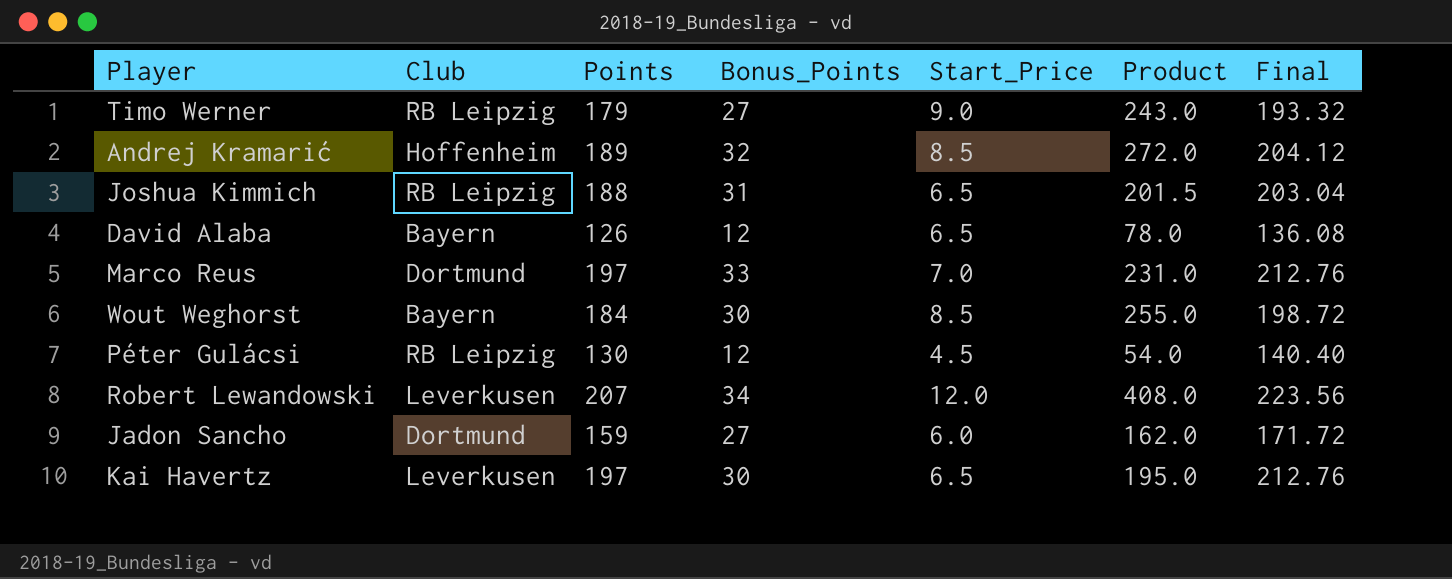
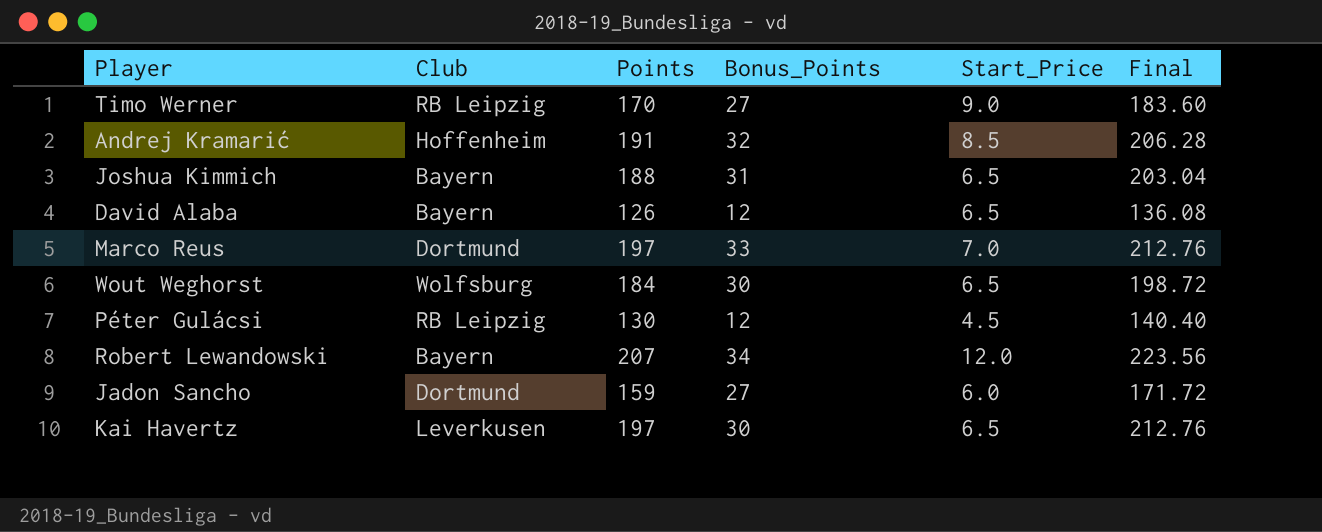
column Product | formula: [Bonus_Points] * [Start_Price] -> none
Timo Werner | Points: 179 -> 170
Timo Werner | Final: 193.32 -> 183.60
Andrej Kramarić | Points: 189 -> 191
Andrej Kramarić | Final: 204.12 -> 206.28
Joshua Kimmich | Club: RB Leipzig -> Bayern
Wout Weghorst | Club: Bayern -> Wolfsburg
Wout Weghorst | Start_Price: 8.5 -> 6.5
Robert Lewandowski | Club: Leverkusen -> Bayern

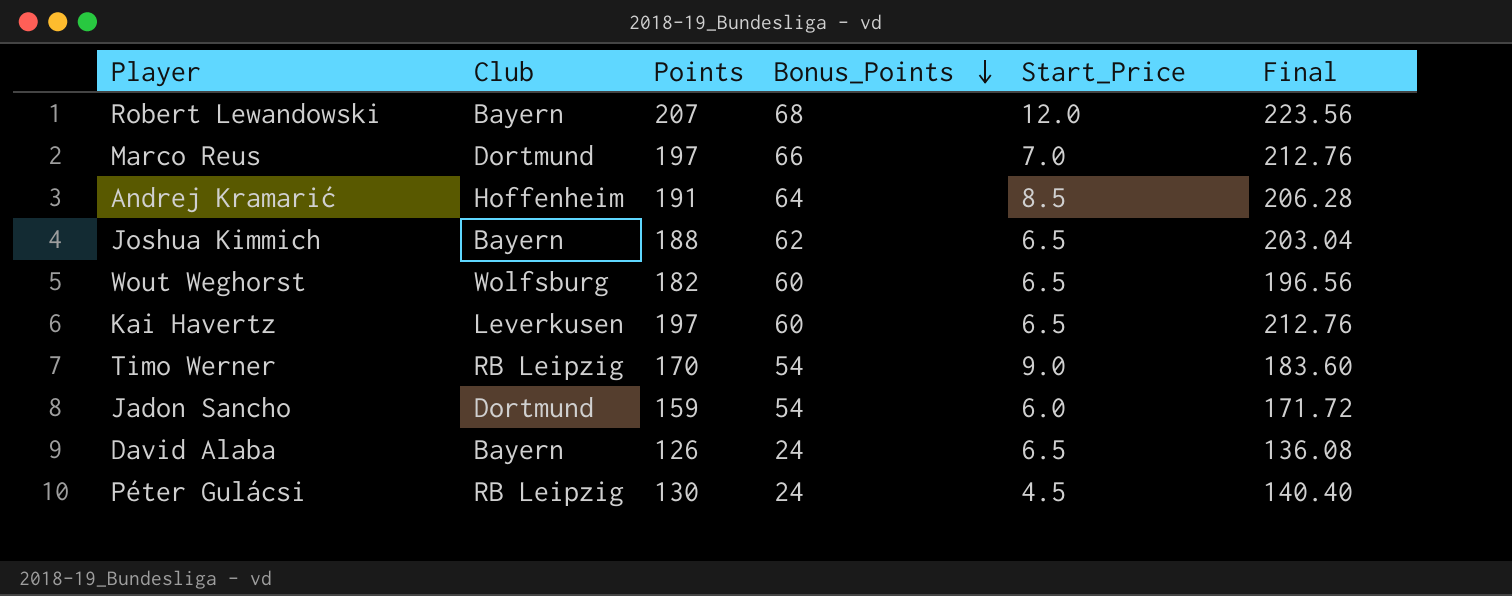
row order: none -> Bonus_Points descending
Robert Lewandowski | Bonus_Points: 34 -> 68
Marco Reus | Bonus_Points: 33 -> 66
Andrej Kramarić | Bonus_Points: 32 -> 64
Joshua Kimmich | Bonus_Points: 31 -> 62
Wout Weghorst | Points: 184 -> 182
Wout Weghorst | Bonus_Points: 30 -> 60
Wout Weghorst | Final: 198.72 -> 196.56
Kai Havertz | Bonus_Points: 30 -> 60
Timo Werner | Bonus_Points: 27 -> 54
Jadon Sancho | Bonus_Points: 27 -> 54
David Alaba | Bonus_Points: 12 -> 24
Péter Gulácsi | Bonus_Points: 12 -> 24

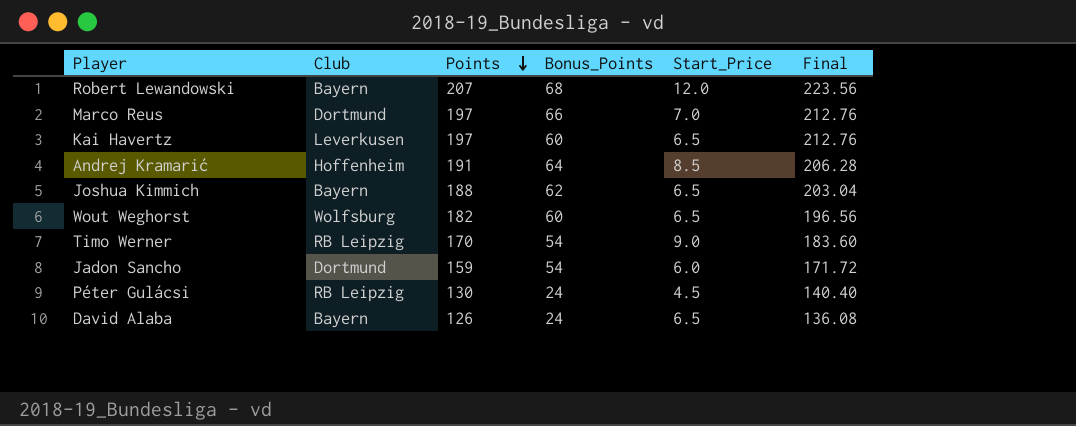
row order: Bonus_Points descending -> Points descending

